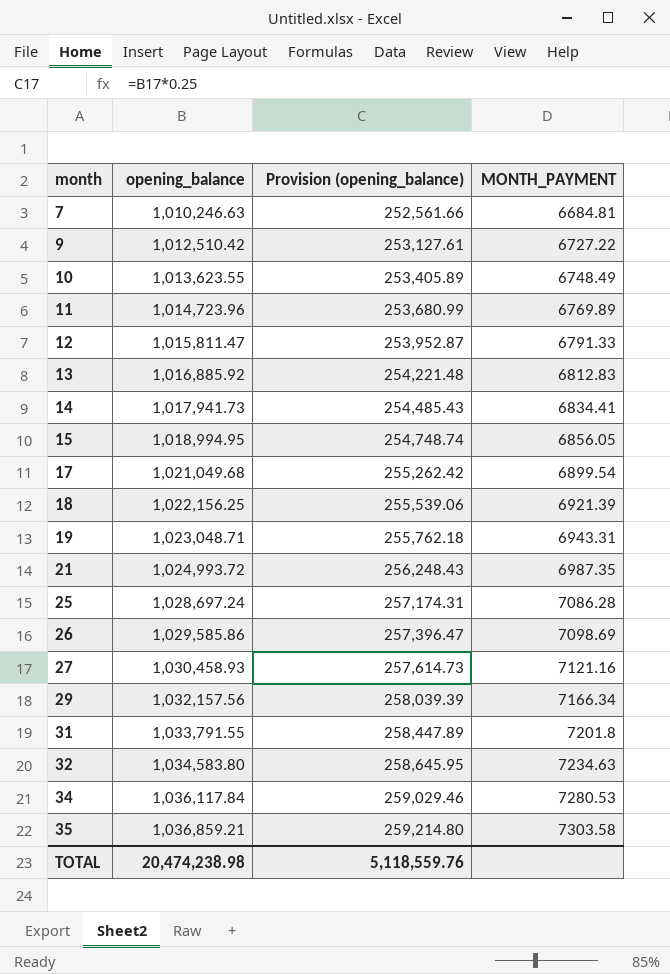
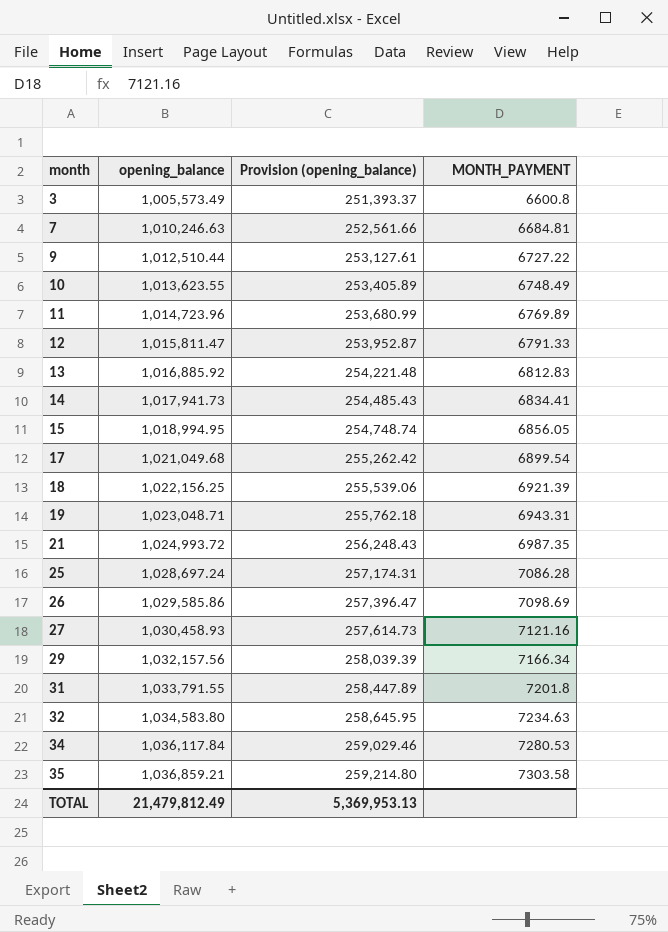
row 3: none -> 1,005,573.49 | 251,393.37 | 6600.8
9 | opening_balance: 1,012,510.42 -> 1,012,510.44
TOTAL | opening_balance: 20,474,238.98 -> 21,479,812.49
TOTAL | Provision (opening_balance): 5,118,559.76 -> 5,369,953.13

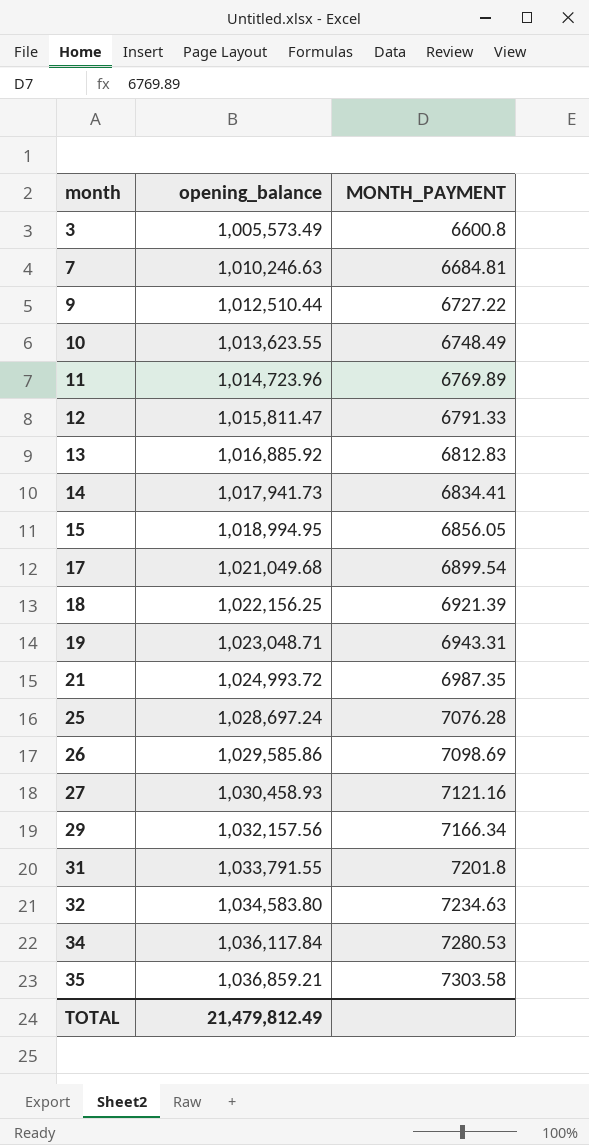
column Provision (opening_balance) | formula: [opening_balance] * 0.25 -> none
25 | MONTH_PAYMENT: 7086.28 -> 7076.28

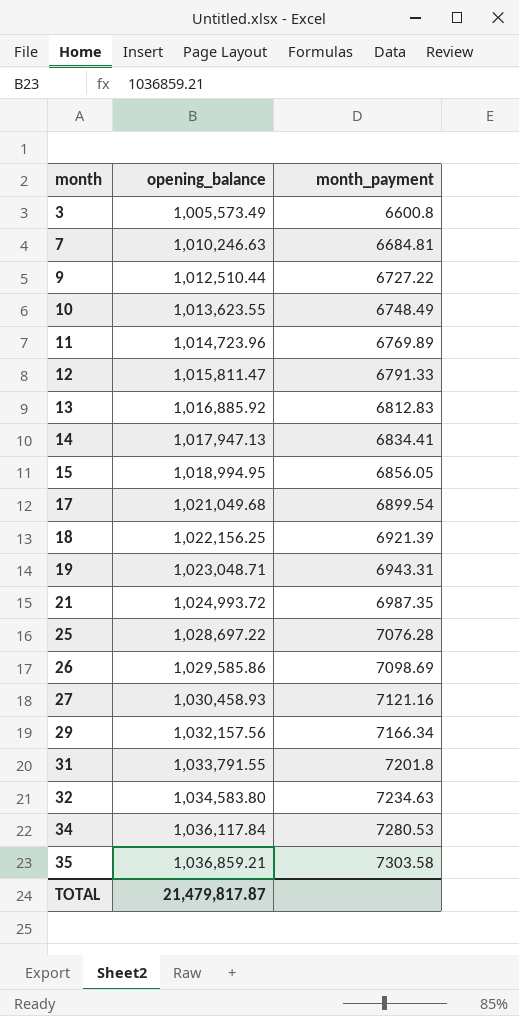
column name: MONTH_PAYMENT -> month_payment
14 | opening_balance: 1,017,941.73 -> 1,017,947.13
25 | opening_balance: 1,028,697.24 -> 1,028,697.22
TOTAL | opening_balance: 21,479,812.49 -> 21,479,817.87

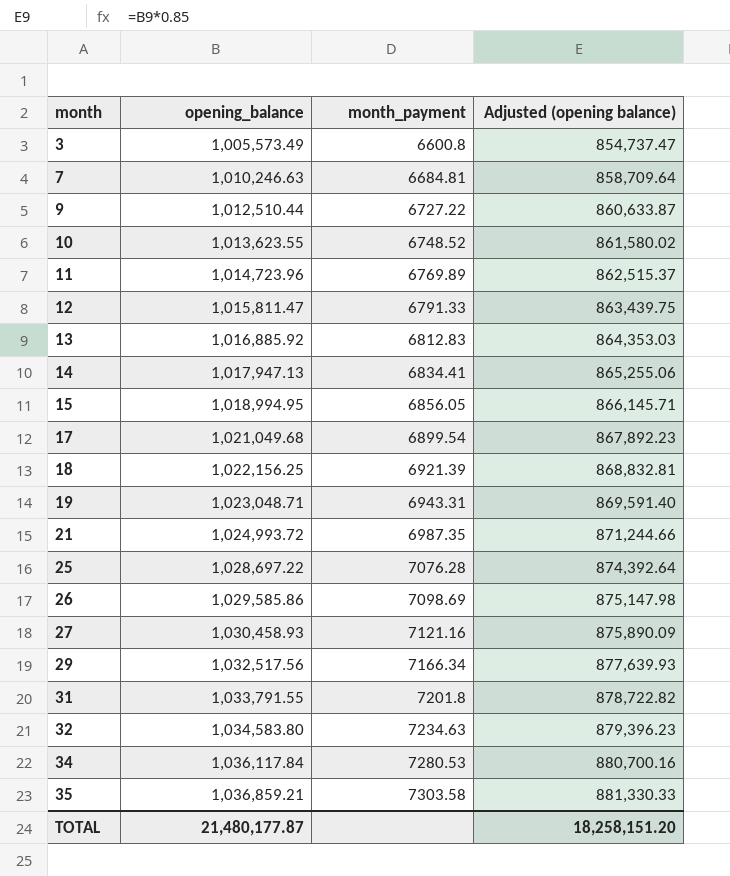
column Adjusted (opening balance) | formula: none -> [opening_balance] * 0.85
10 | month_payment: 6748.49 -> 6748.52
29 | opening_balance: 1,032,157.56 -> 1,032,517.56
TOTAL | opening_balance: 21,479,817.87 -> 21,480,177.87

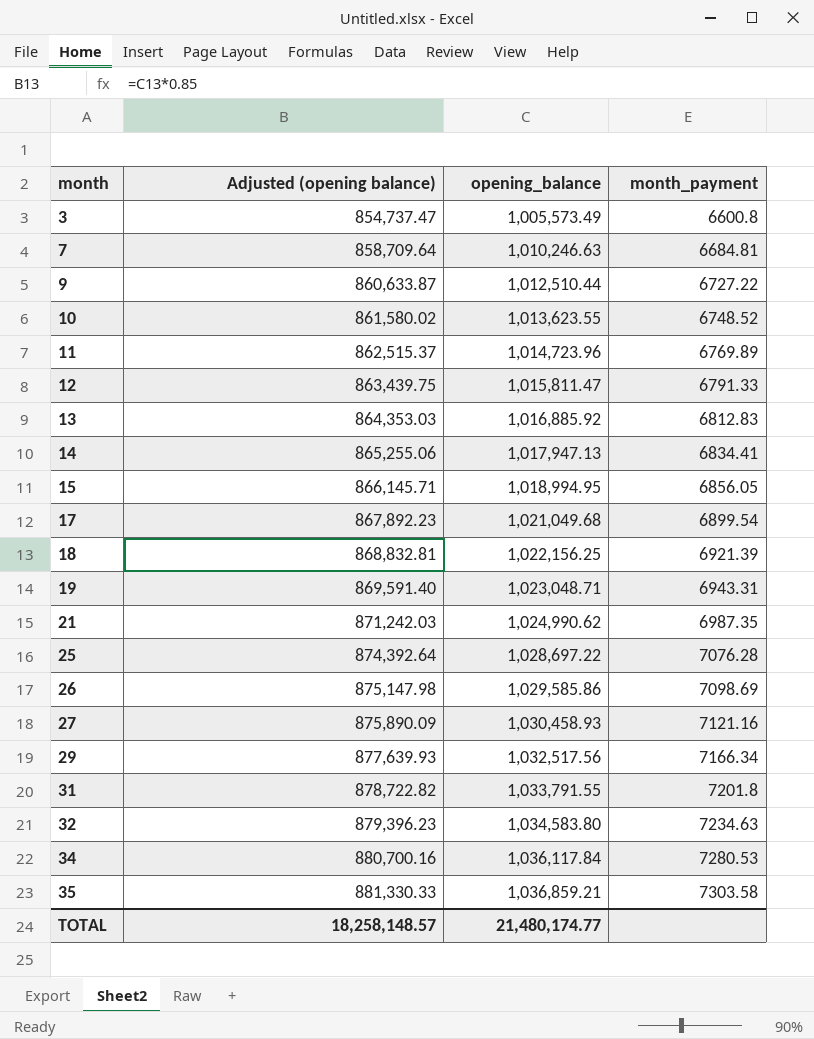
column Adjusted (opening balance) | position: 4 -> 2
21 | Adjusted (opening balance): 871,244.66 -> 871,242.03
21 | opening_balance: 1,024,993.72 -> 1,024,990.62
TOTAL | Adjusted (opening balance): 18,258,151.20 -> 18,258,148.57
TOTAL | opening_balance: 21,480,177.87 -> 21,480,174.77

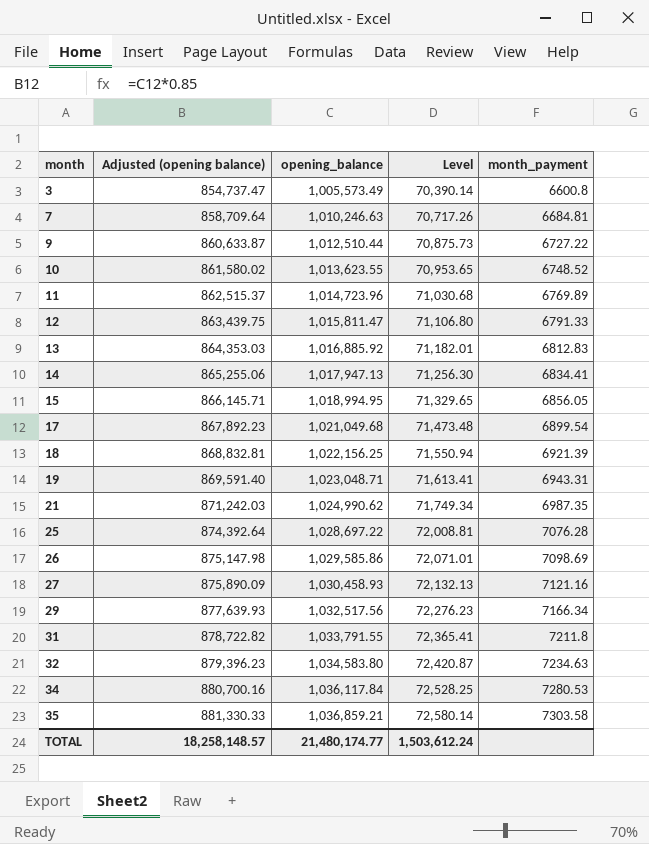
column Level | formula: none -> [opening_balance] * 0.07
31 | month_payment: 7201.8 -> 7211.8

